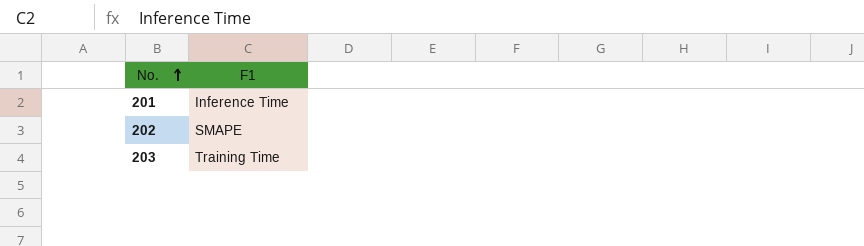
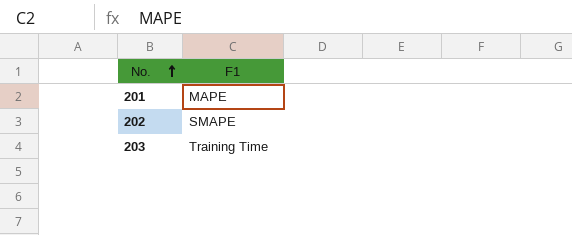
201 | F1: Inference Time -> MAPE

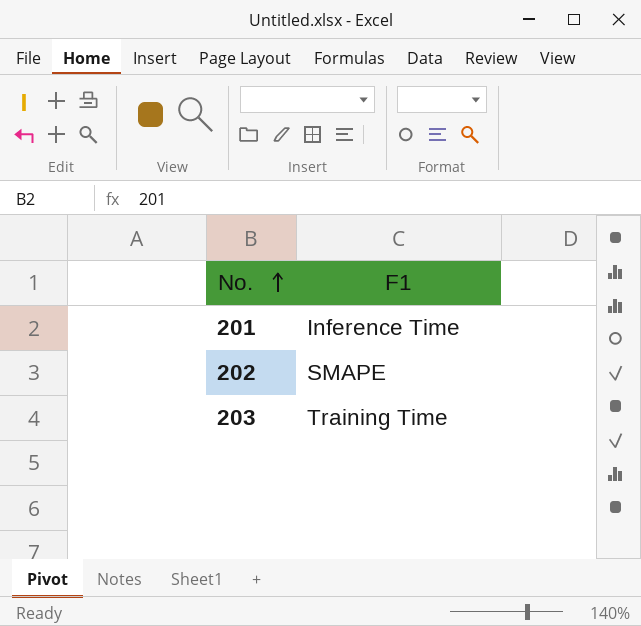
201 | F1: MAPE -> Inference Time

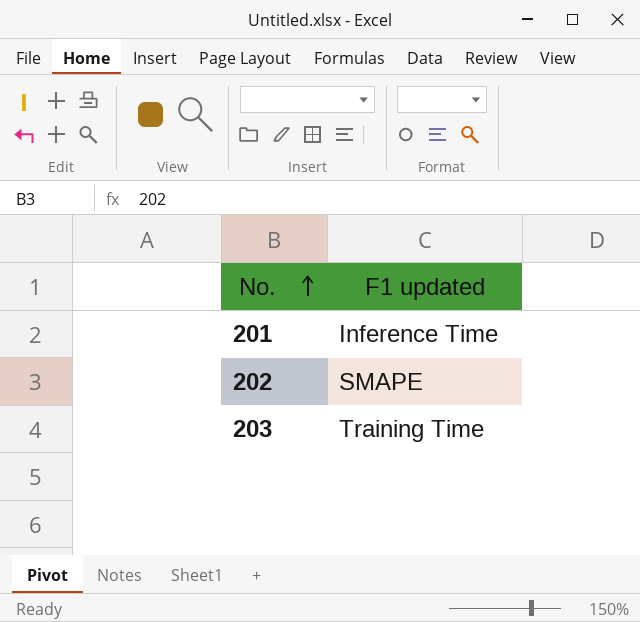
column name: F1 -> F1 updated

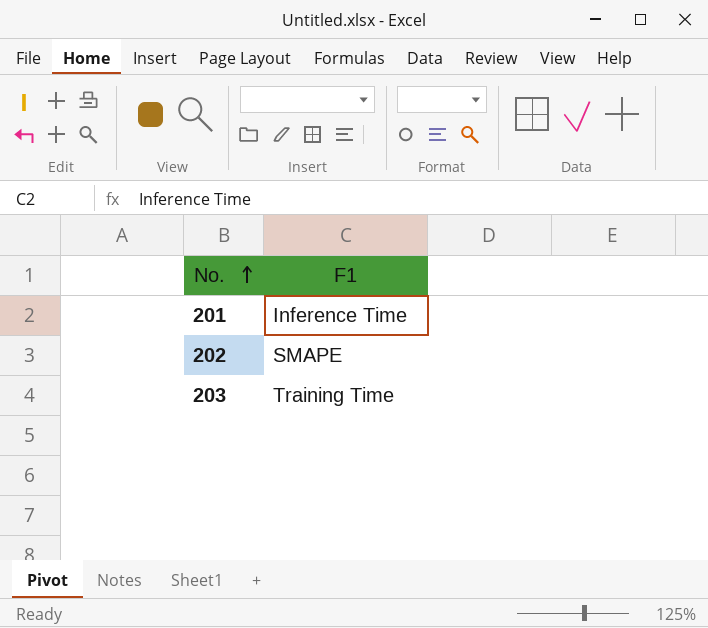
column name: F1 updated -> F1

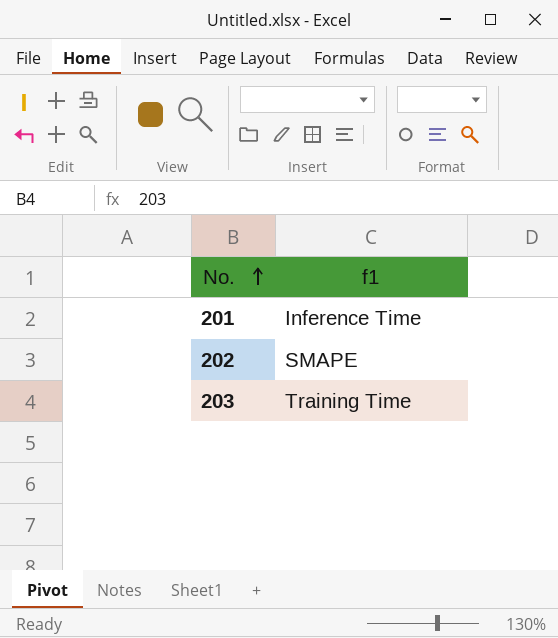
column name: F1 -> f1

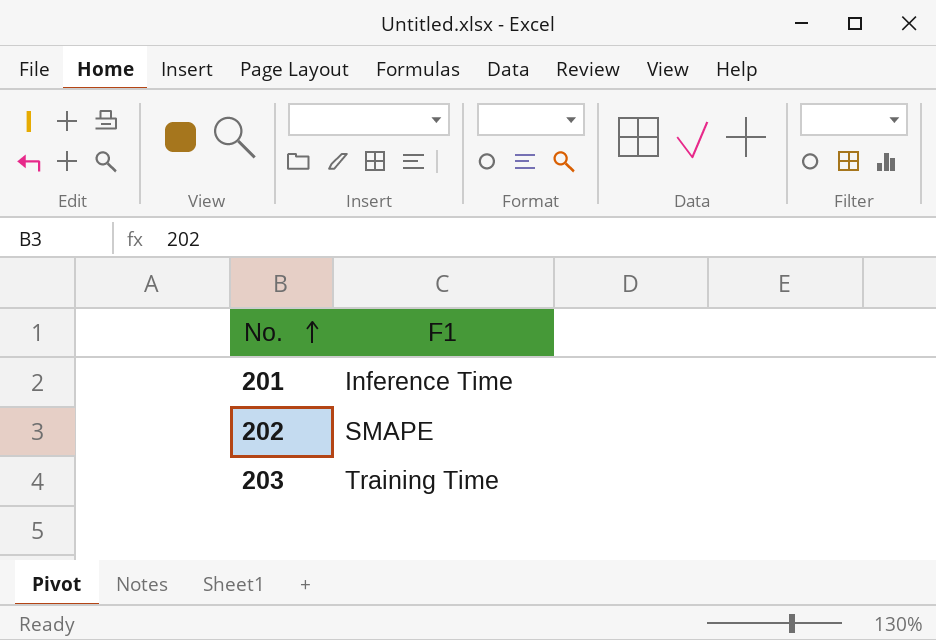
column name: f1 -> F1

